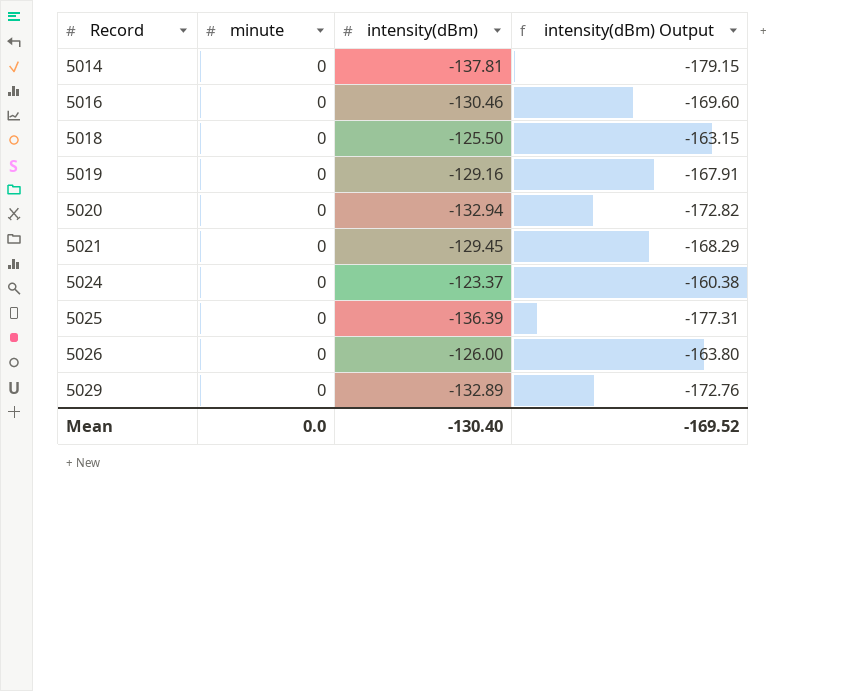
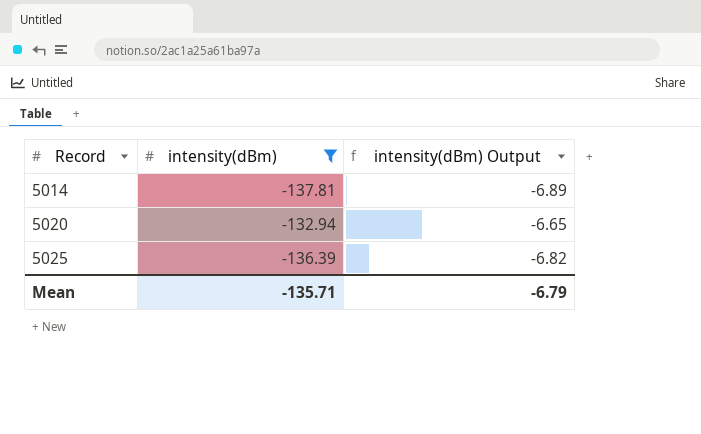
filter: none -> intensity(dBm) <= -132.94
column minute | position: 2 -> none
column intensity(dBm) Output | formula: [intensity(dBm)] * 1.3 -> [intensity(dBm)] * 0.05
Mean | intensity(dBm): -130.40 -> -135.71
Mean | intensity(dBm) Output: -169.52 -> -6.79

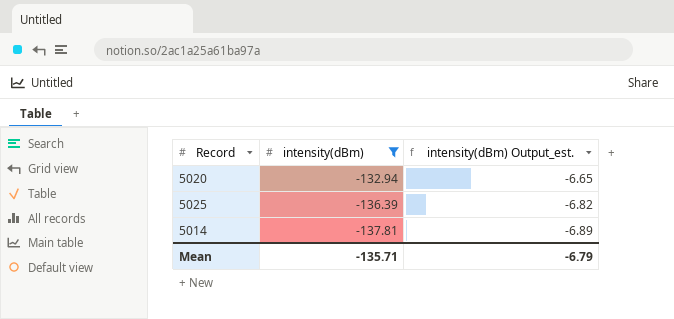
row order: Record ascending -> intensity(dBm) descending
column name: intensity(dBm) Output -> intensity(dBm) Output_est.

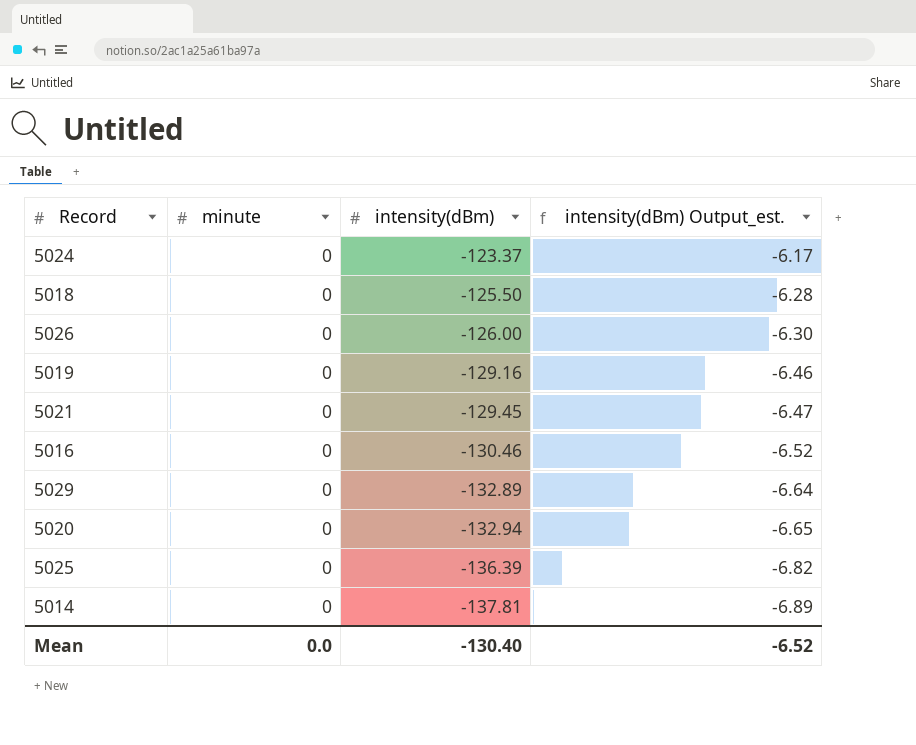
filter: intensity(dBm) <= -132.94 -> none
column minute | position: none -> 2
Mean | intensity(dBm): -135.71 -> -130.40
Mean | intensity(dBm) Output_est.: -6.79 -> -6.52

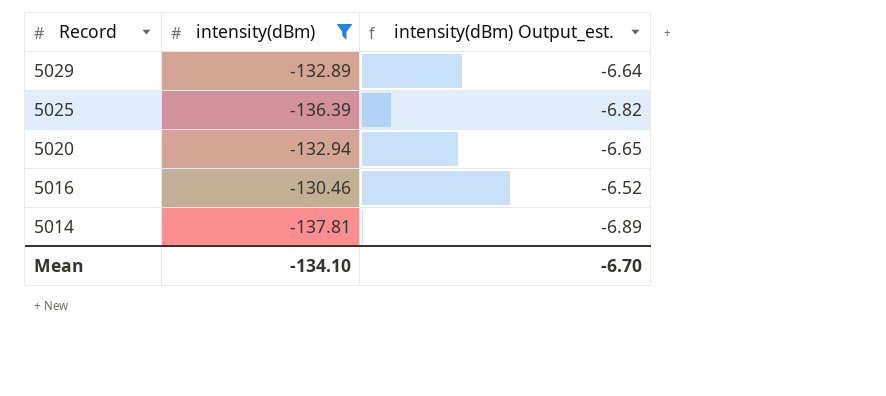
filter: none -> intensity(dBm) <= -130.46
row order: intensity(dBm) descending -> Record descending
column minute | position: 2 -> none
Mean | intensity(dBm): -130.40 -> -134.10
Mean | intensity(dBm) Output_est.: -6.52 -> -6.70

